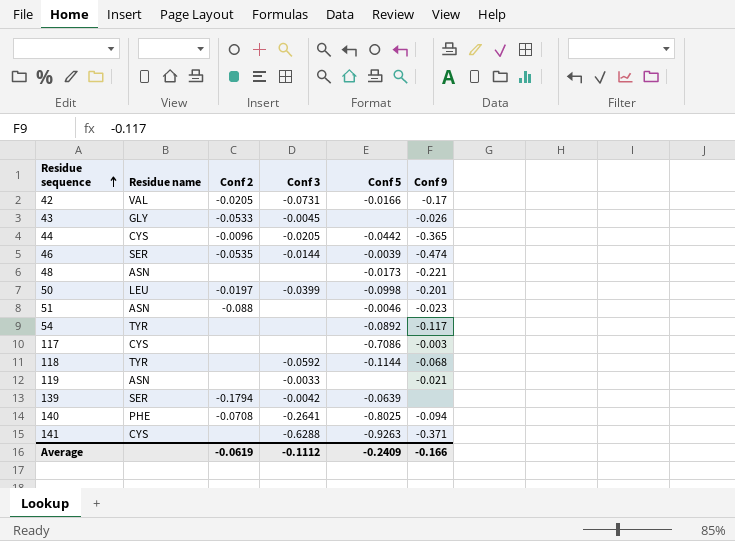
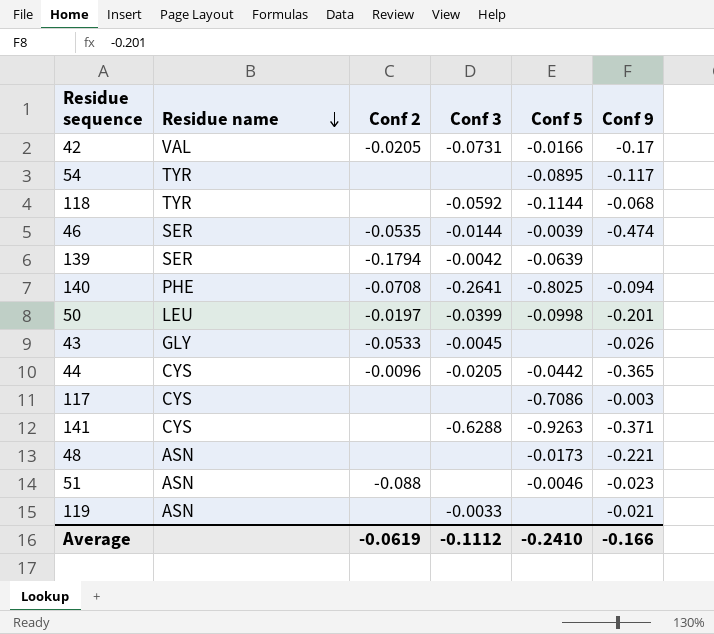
row order: Residue sequence ascending -> Residue name descending
54 | Conf 5: -0.0892 -> -0.0895
Average | Conf 5: -0.2409 -> -0.2410

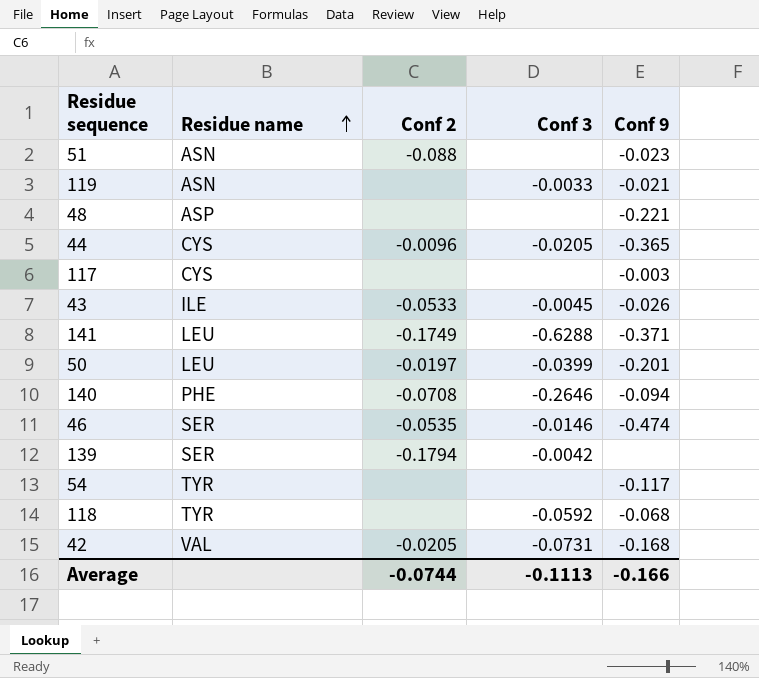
row order: Residue name descending -> Residue name ascending
column Conf 5 | position: 5 -> none
48 | Residue name: ASN -> ASP
43 | Residue name: GLY -> ILE
141 | Residue name: CYS -> LEU
141 | Conf 2: none -> -0.1749
140 | Conf 3: -0.2641 -> -0.2646
46 | Conf 3: -0.0144 -> -0.0146
42 | Conf 9: -0.17 -> -0.168
Average | Conf 2: -0.0619 -> -0.0744
Average | Conf 3: -0.1112 -> -0.1113

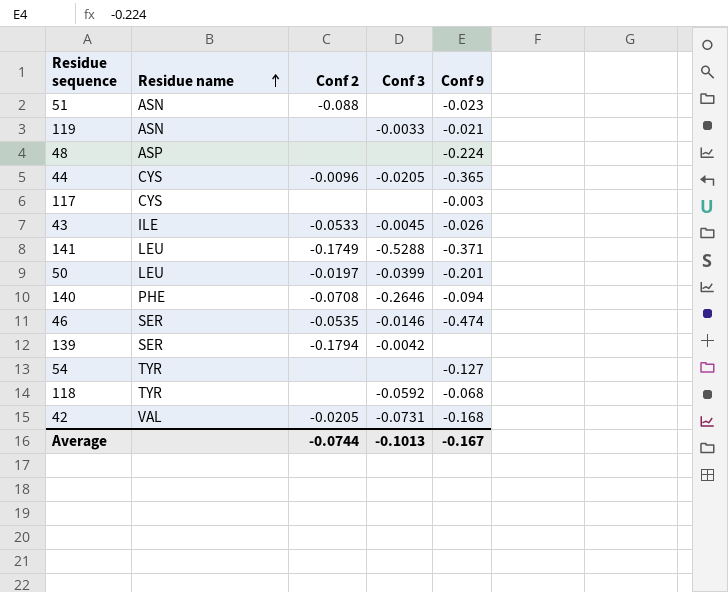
48 | Conf 9: -0.221 -> -0.224
141 | Conf 3: -0.6288 -> -0.5288
54 | Conf 9: -0.117 -> -0.127
Average | Conf 3: -0.1113 -> -0.1013
Average | Conf 9: -0.166 -> -0.167

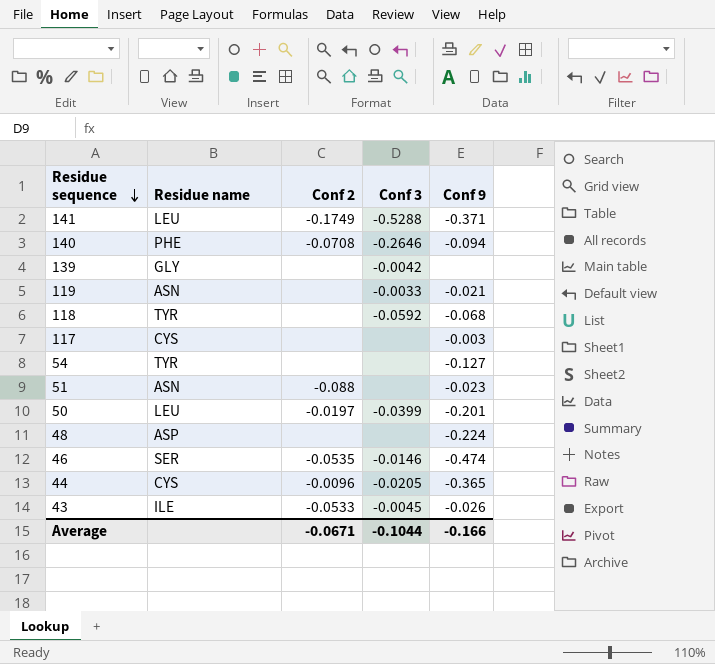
row order: Residue name ascending -> Residue sequence descending
row 42: VAL | -0.0205 | -0.0731 | -0.168 -> none
139 | Residue name: SER -> GLY
139 | Conf 2: -0.1794 -> none
Average | Conf 2: -0.0744 -> -0.0671
Average | Conf 3: -0.1013 -> -0.1044
Average | Conf 9: -0.167 -> -0.166

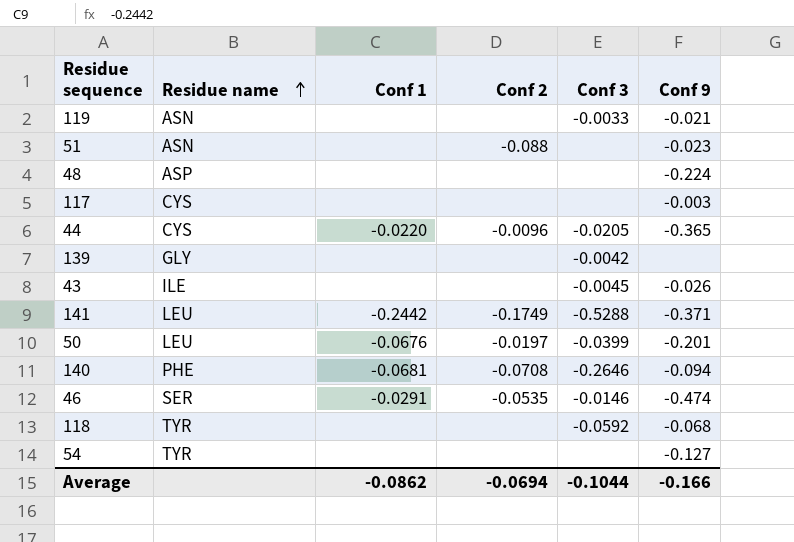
row order: Residue sequence descending -> Residue name ascending
column Conf 1 | position: none -> 3
43 | Conf 2: -0.0533 -> none
Average | Conf 2: -0.0671 -> -0.0694

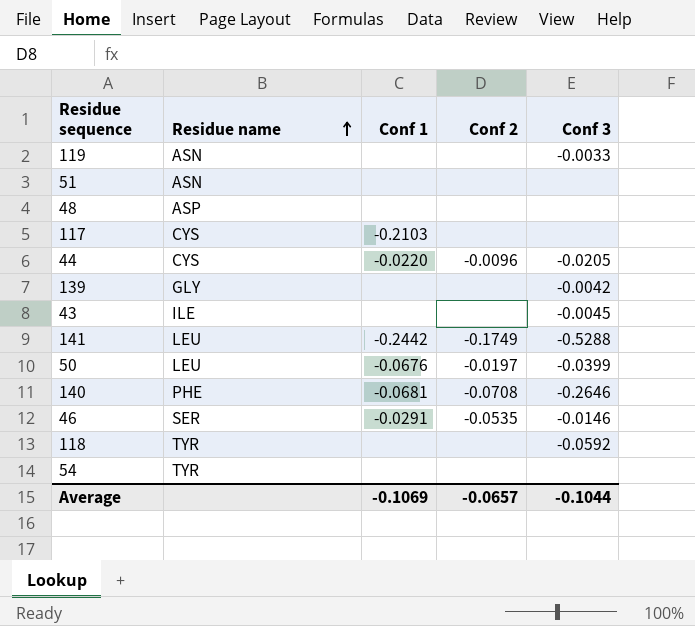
column Conf 9 | position: 6 -> none
51 | Conf 2: -0.088 -> none
117 | Conf 1: none -> -0.2103
Average | Conf 1: -0.0862 -> -0.1069
Average | Conf 2: -0.0694 -> -0.0657

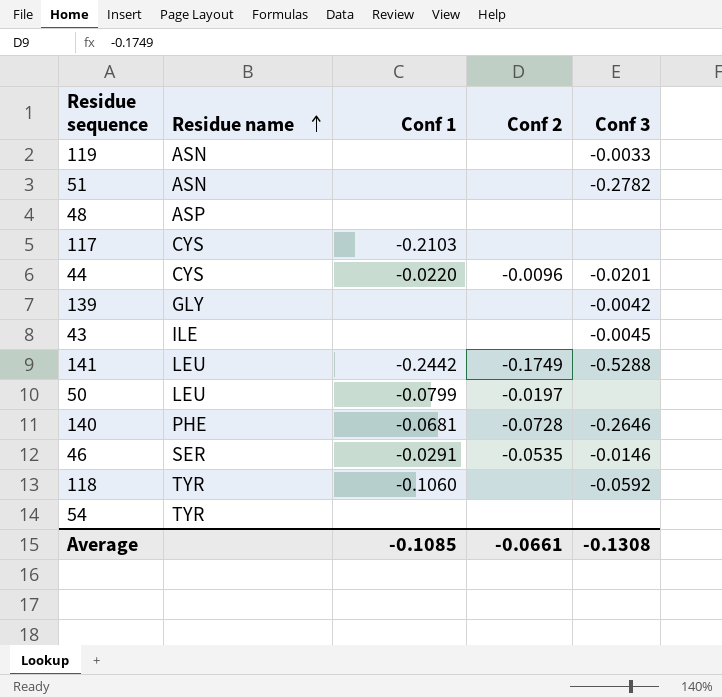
51 | Conf 3: none -> -0.2782
44 | Conf 3: -0.0205 -> -0.0201
50 | Conf 1: -0.0676 -> -0.0799
50 | Conf 3: -0.0399 -> none
140 | Conf 2: -0.0708 -> -0.0728
118 | Conf 1: none -> -0.1060
Average | Conf 1: -0.1069 -> -0.1085
Average | Conf 2: -0.0657 -> -0.0661
Average | Conf 3: -0.1044 -> -0.1308

